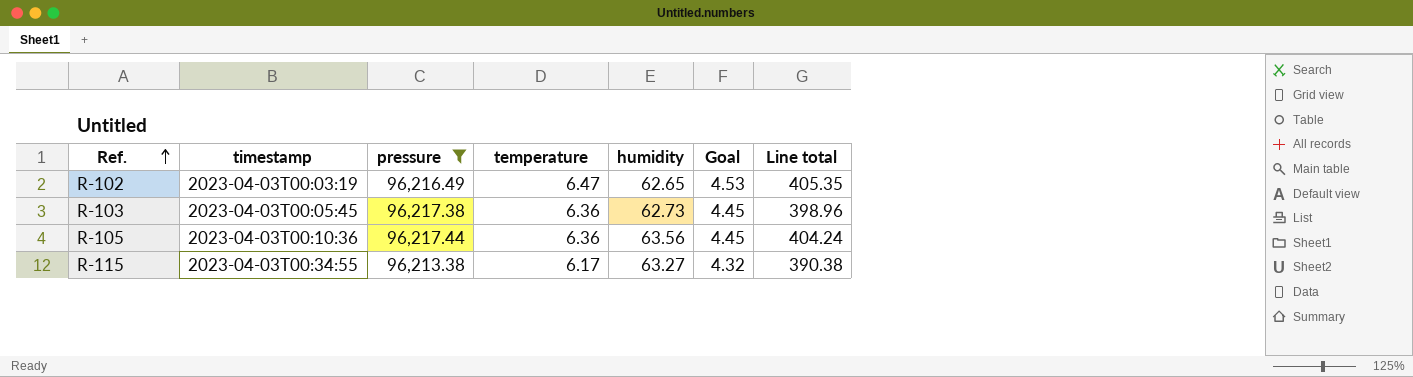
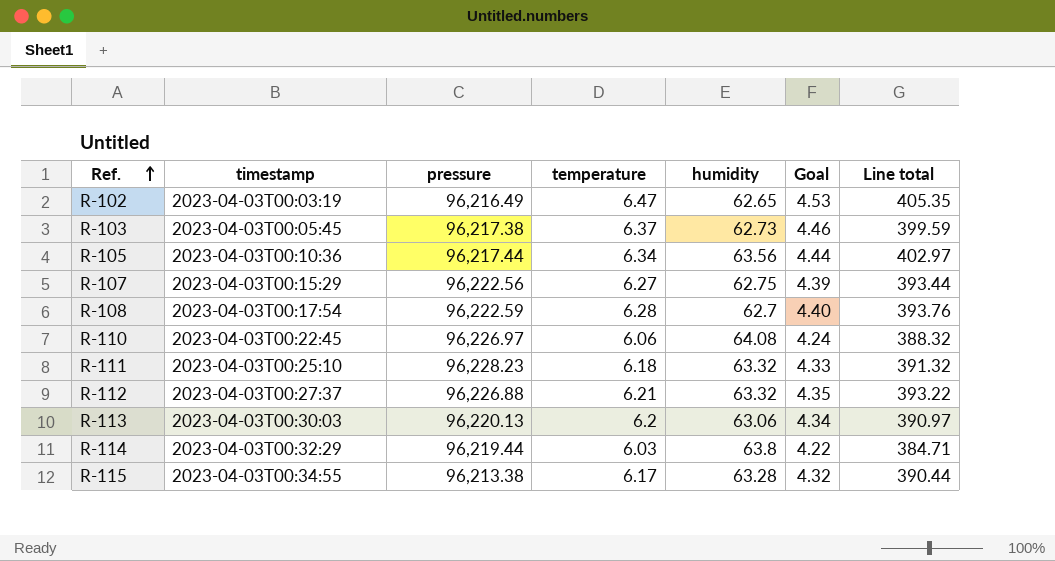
filter: pressure <= 96,217.44 -> none
R-103 | temperature: 6.36 -> 6.37
R-103 | Goal: 4.45 -> 4.46
R-103 | Line total: 398.96 -> 399.59
R-105 | temperature: 6.36 -> 6.34
R-105 | Goal: 4.45 -> 4.44
R-105 | Line total: 404.24 -> 402.97
R-115 | humidity: 63.27 -> 63.28
R-115 | Line total: 390.38 -> 390.44

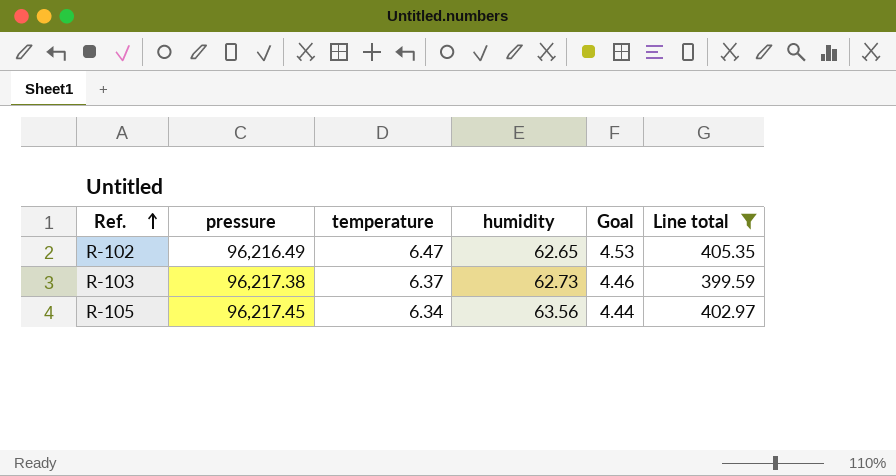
filter: none -> Line total >= 399.59
column timestamp | position: 2 -> none
R-105 | pressure: 96,217.44 -> 96,217.45

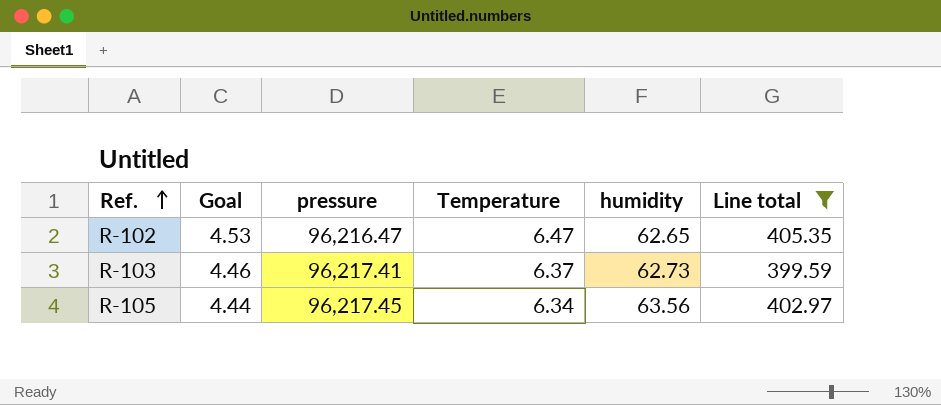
column Goal | position: 5 -> 2
column name: temperature -> Temperature
R-102 | pressure: 96,216.49 -> 96,216.47
R-103 | pressure: 96,217.38 -> 96,217.41

